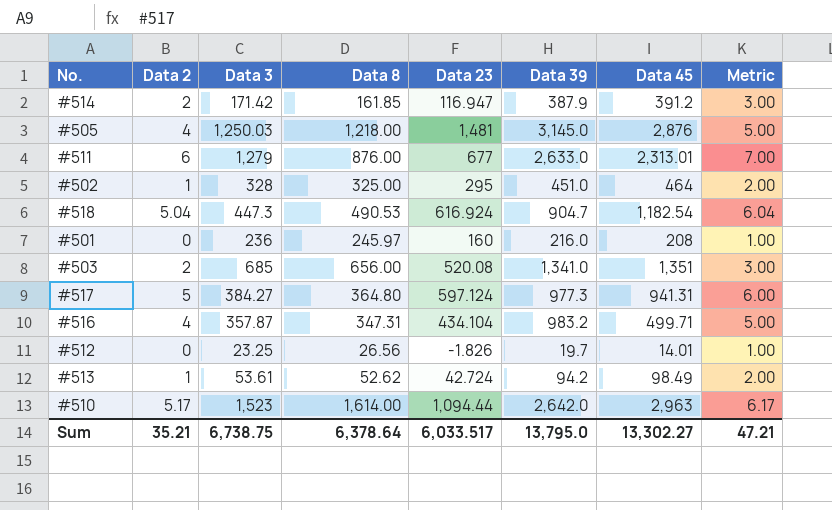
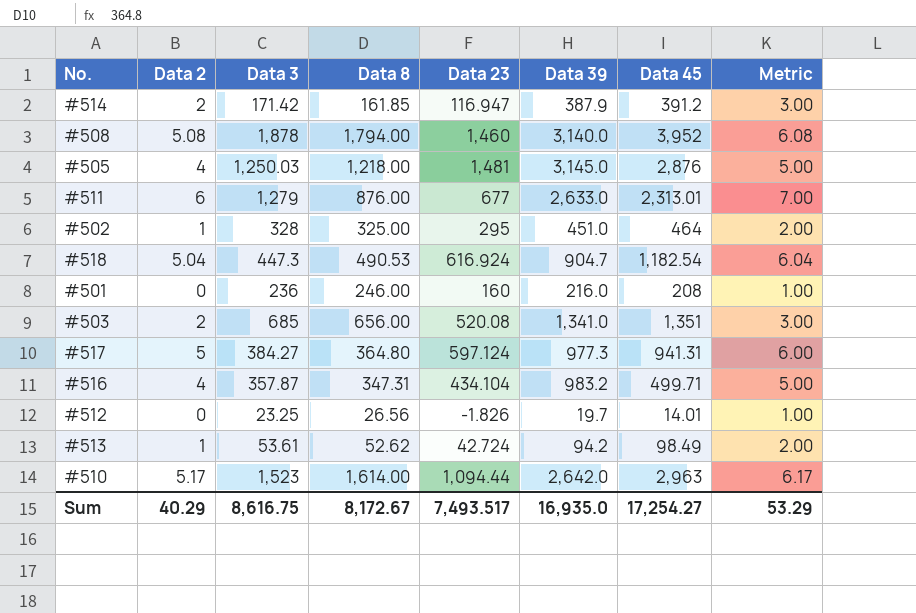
row #508: none -> 5.08 | 1,878 | 1,794.00 | 1,460 | 3,140.0 | 3,952 | 6.08
#501 | Data 8: 245.97 -> 246.00
Sum | Data 2: 35.21 -> 40.29
Sum | Data 3: 6,738.75 -> 8,616.75
Sum | Data 8: 6,378.64 -> 8,172.67
Sum | Data 23: 6,033.517 -> 7,493.517
Sum | Data 39: 13,795.0 -> 16,935.0
Sum | Data 45: 13,302.27 -> 17,254.27
Sum | Metric: 47.21 -> 53.29

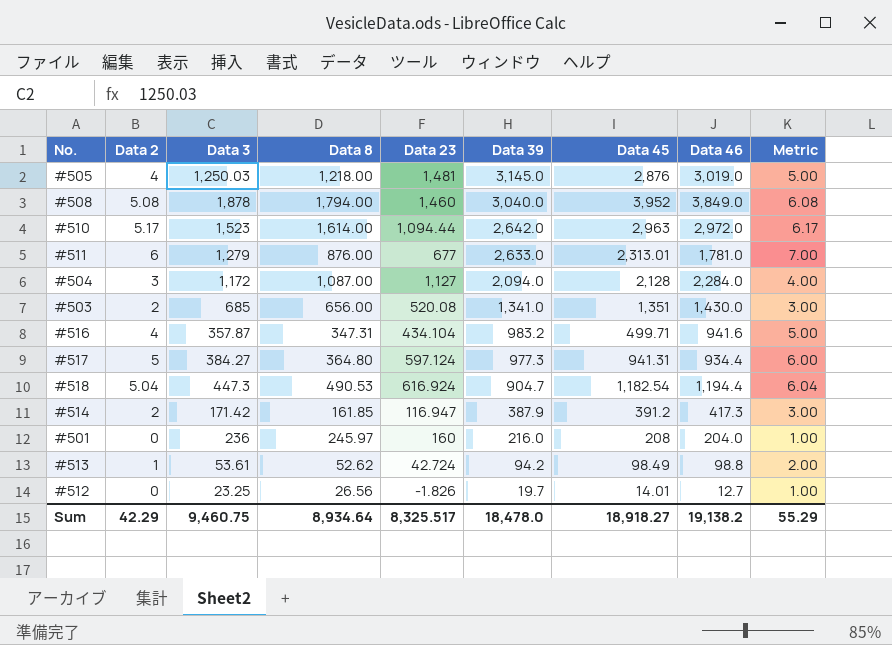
row order: none -> Data 39 descending
column Data 46 | position: none -> 8
row #502: 1 | 328 | 325.00 | 295 | 451.0 | 464 | 2.00 -> none
#508 | Data 39: 3,140.0 -> 3,040.0
row #504: none -> 3 | 1,172 | 1,087.00 | 1,127 | 2,094.0 | 2,128 | 2,284.0 | 4.00
#501 | Data 8: 246.00 -> 245.97
Sum | Data 2: 40.29 -> 42.29
Sum | Data 3: 8,616.75 -> 9,460.75
Sum | Data 8: 8,172.67 -> 8,934.64
Sum | Data 23: 7,493.517 -> 8,325.517
Sum | Data 39: 16,935.0 -> 18,478.0
Sum | Data 45: 17,254.27 -> 18,918.27
Sum | Metric: 53.29 -> 55.29

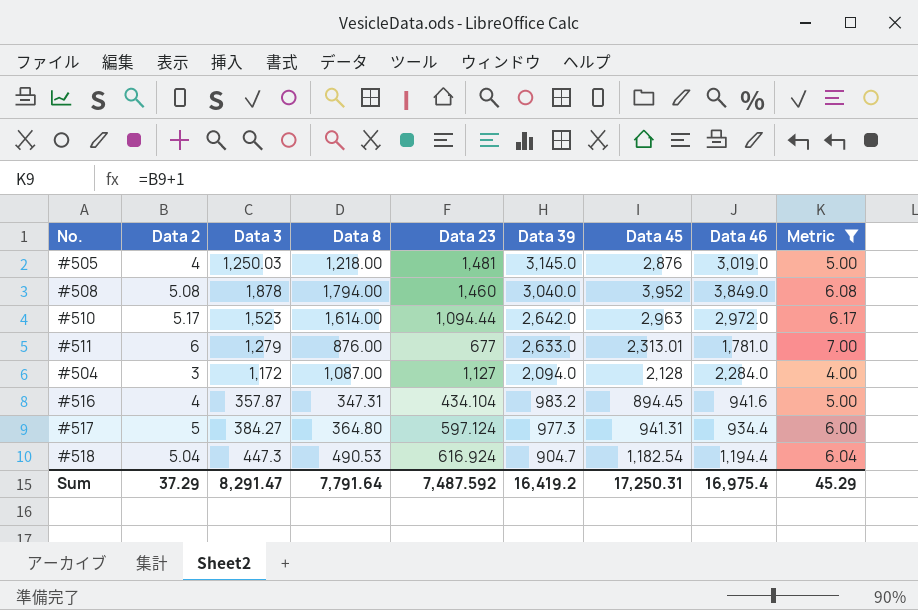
filter: none -> Metric >= 4.00
#516 | Data 45: 499.71 -> 894.45
Sum | Data 2: 42.29 -> 37.29
Sum | Data 3: 9,460.75 -> 8,291.47
Sum | Data 8: 8,934.64 -> 7,791.64
Sum | Data 23: 8,325.517 -> 7,487.592
Sum | Data 39: 18,478.0 -> 16,419.2
Sum | Data 45: 18,918.27 -> 17,250.31
Sum | Data 46: 19,138.2 -> 16,975.4
Sum | Metric: 55.29 -> 45.29

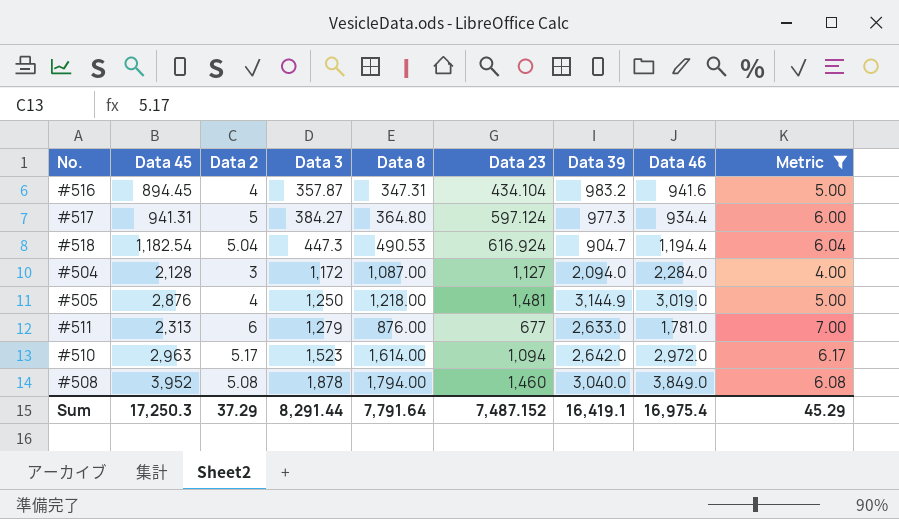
row order: Data 39 descending -> Data 3 ascending
column Data 45 | position: 7 -> 2
#505 | Data 3: 1,250.03 -> 1,250
#505 | Data 39: 3,145.0 -> 3,144.9
#511 | Data 45: 2,313.01 -> 2,313
#510 | Data 23: 1,094.44 -> 1,094
Sum | Data 45: 17,250.31 -> 17,250.3
Sum | Data 3: 8,291.47 -> 8,291.44
Sum | Data 23: 7,487.592 -> 7,487.152
Sum | Data 39: 16,419.2 -> 16,419.1

